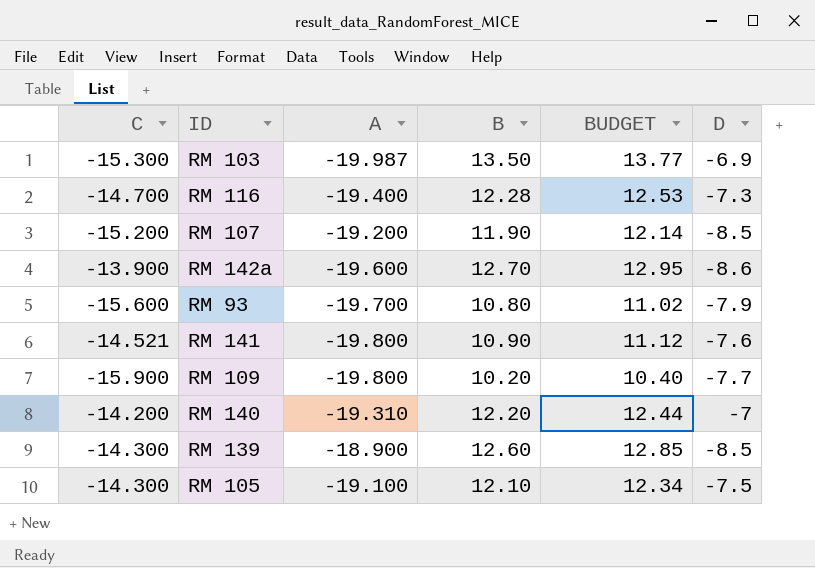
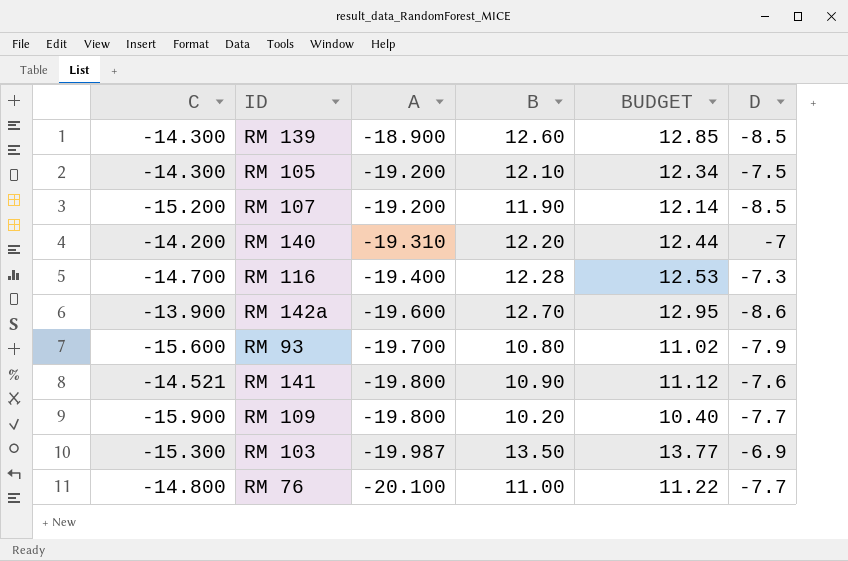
row order: none -> A descending
RM 105 | A: -19.100 -> -19.200
row RM 76: none -> -14.800 | -20.100 | 11.00 | 11.22 | -7.7

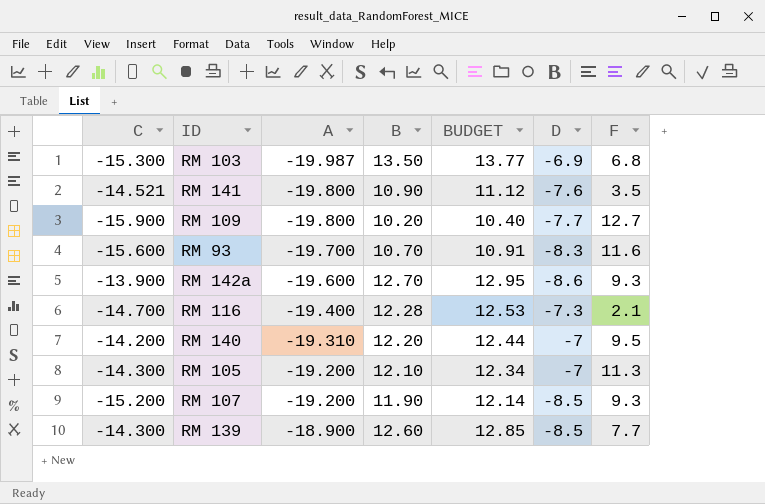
row order: A descending -> A ascending
column F | position: none -> 7
row RM 76: -14.800 | -20.100 | 11.00 | 11.22 | -7.7 -> none
RM 93 | B: 10.80 -> 10.70
RM 93 | BUDGET: 11.02 -> 10.91
RM 93 | D: -7.9 -> -8.3
RM 105 | D: -7.5 -> -7

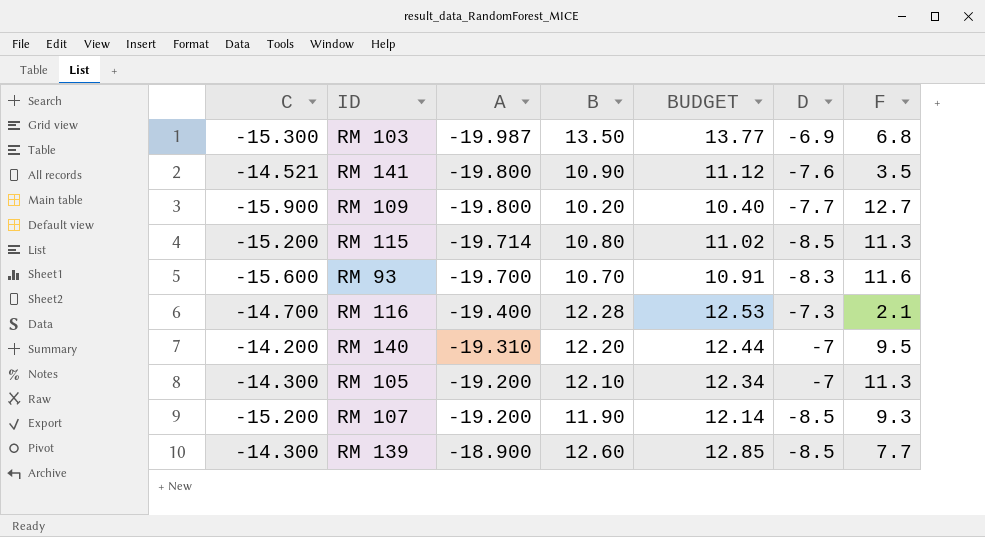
row RM 142a: -13.900 | -19.600 | 12.70 | 12.95 | -8.6 | 9.3 -> none
row RM 115: none -> -15.200 | -19.714 | 10.80 | 11.02 | -8.5 | 11.3

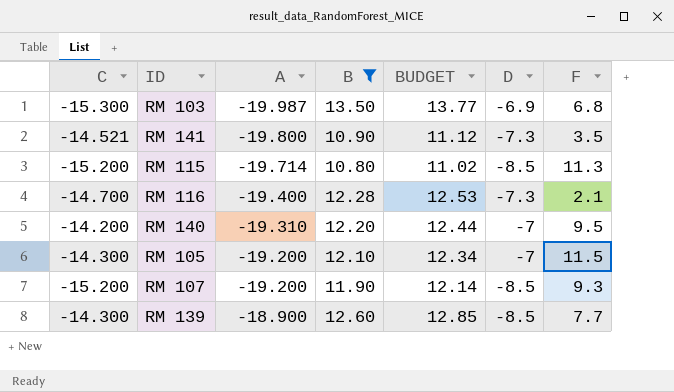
filter: none -> B >= 10.80
RM 141 | D: -7.6 -> -7.3
RM 105 | F: 11.3 -> 11.5

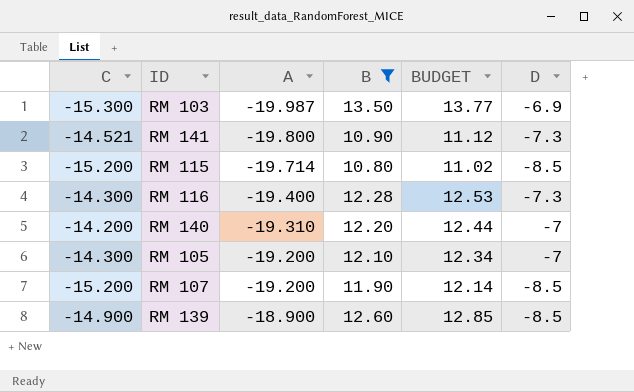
column F | position: 7 -> none
RM 116 | C: -14.700 -> -14.300
RM 139 | C: -14.300 -> -14.900

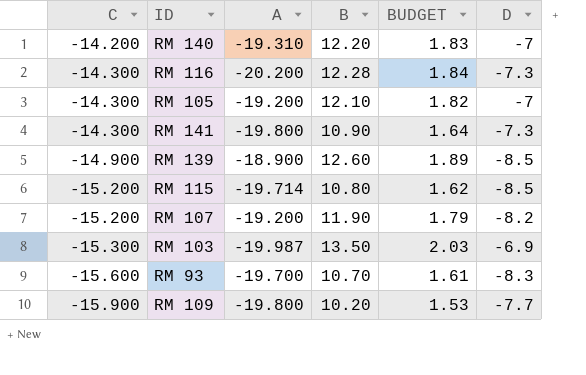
filter: B >= 10.80 -> none
row order: A ascending -> C descending
column BUDGET | formula: [B] * 1.02 -> [B] * 0.15
RM 116 | A: -19.400 -> -20.200
RM 141 | C: -14.521 -> -14.300
RM 107 | D: -8.5 -> -8.2

